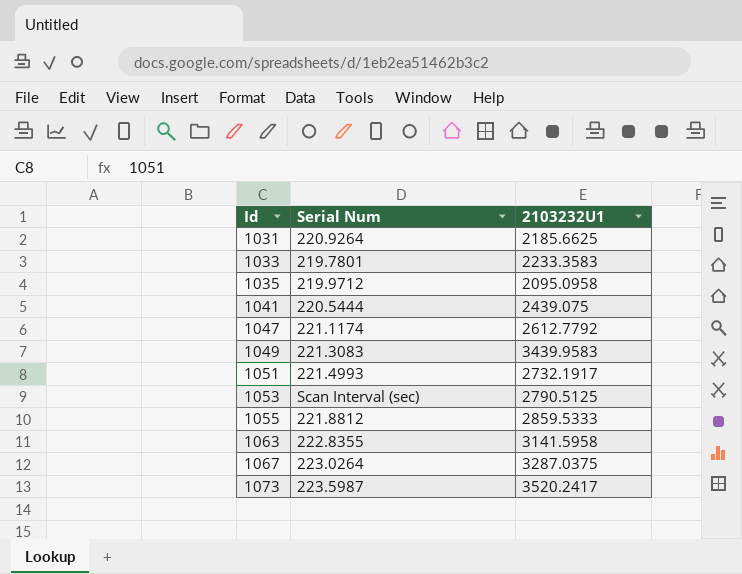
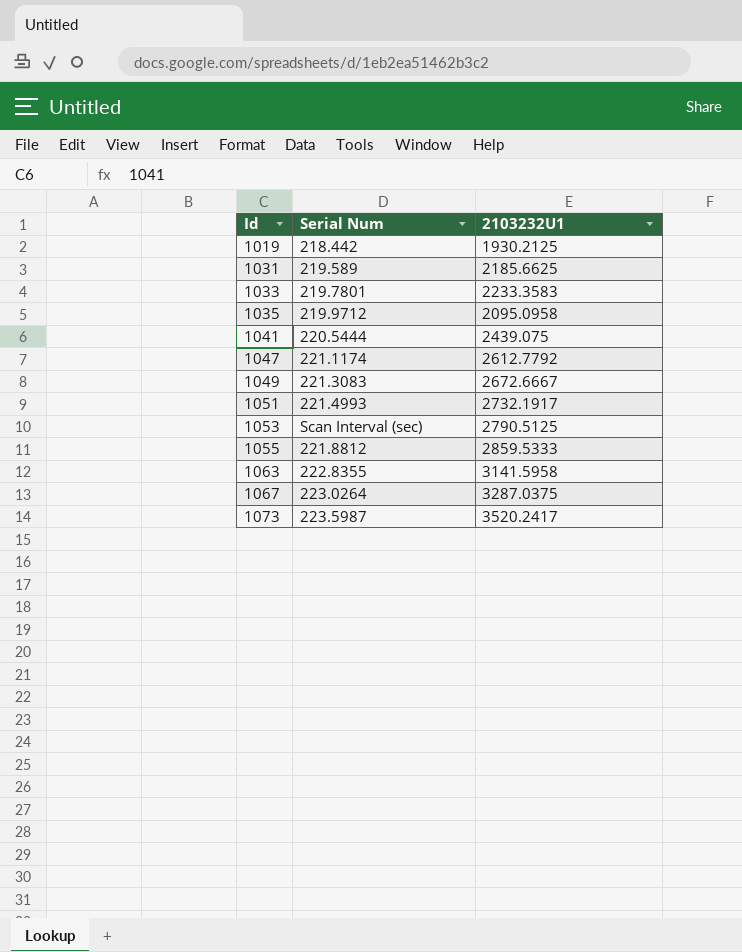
row 1019: none -> 218.442 | 1930.2125
1031 | Serial Num: 220.9264 -> 219.589
1049 | 2103232U1: 3439.9583 -> 2672.6667

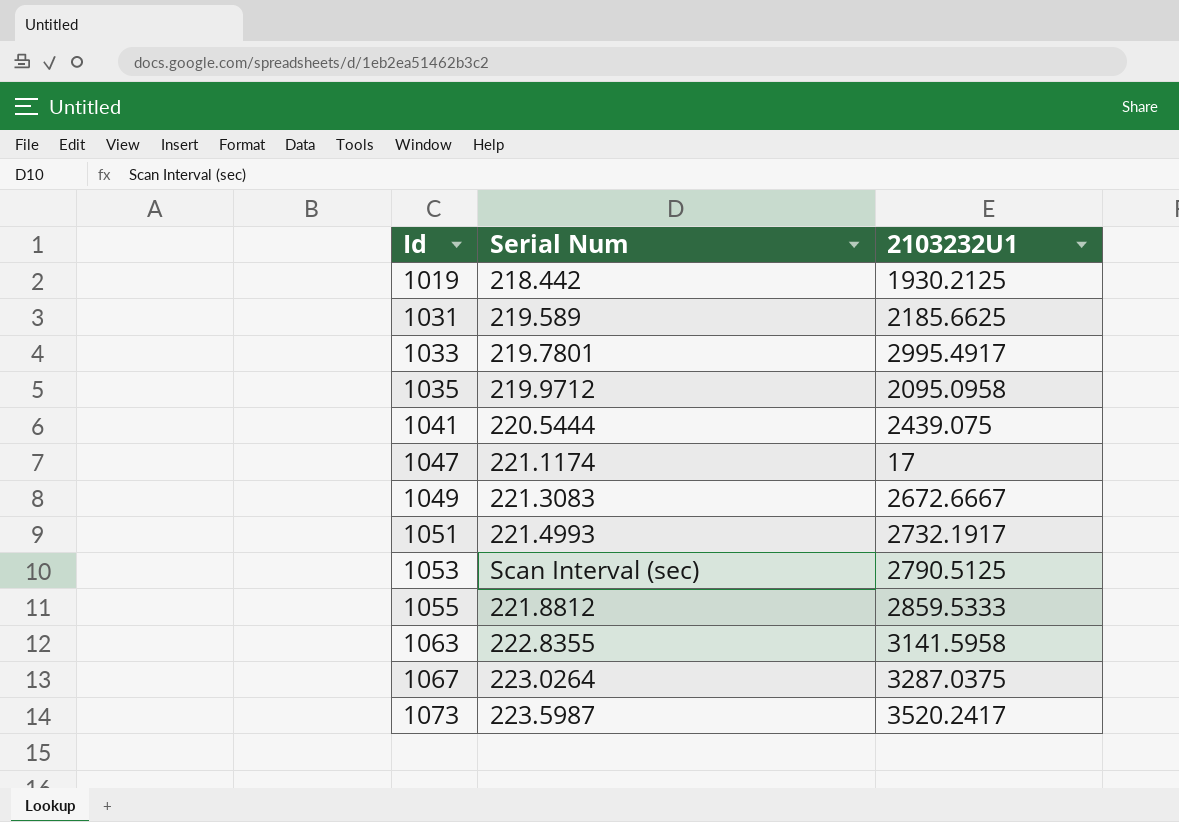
1033 | 2103232U1: 2233.3583 -> 2995.4917
1047 | 2103232U1: 2612.7792 -> 17

